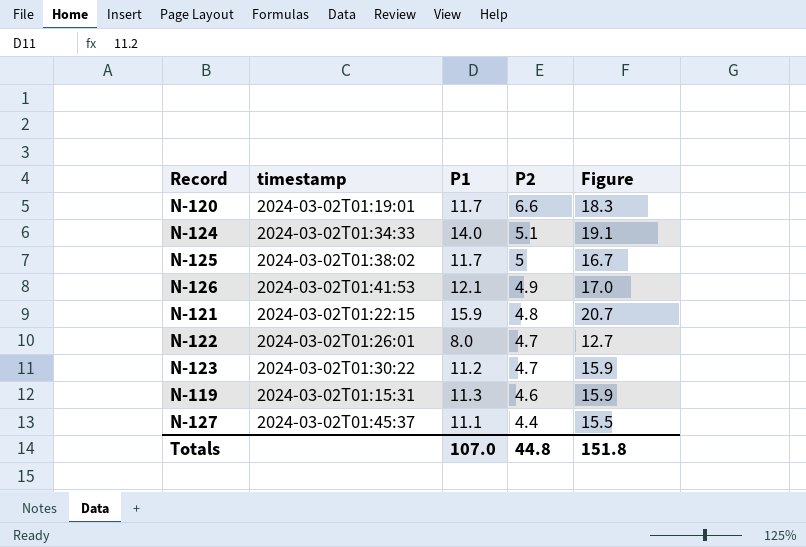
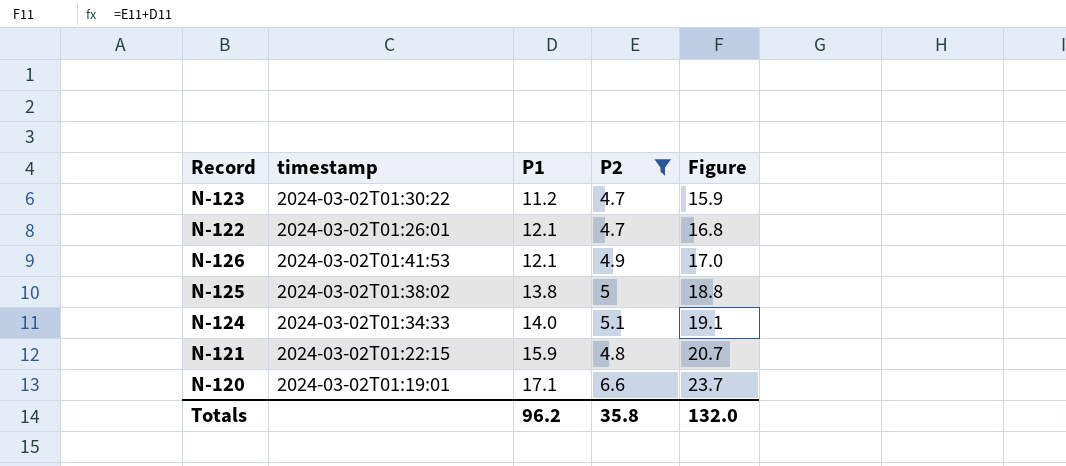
filter: none -> P2 >= 4.7
row order: P2 descending -> P1 ascending
N-122 | P1: 8.0 -> 12.1
N-122 | Figure: 12.7 -> 16.8
N-125 | P1: 11.7 -> 13.8
N-125 | Figure: 16.7 -> 18.8
N-120 | P1: 11.7 -> 17.1
N-120 | Figure: 18.3 -> 23.7
Totals | P1: 107.0 -> 96.2
Totals | P2: 44.8 -> 35.8
Totals | Figure: 151.8 -> 132.0

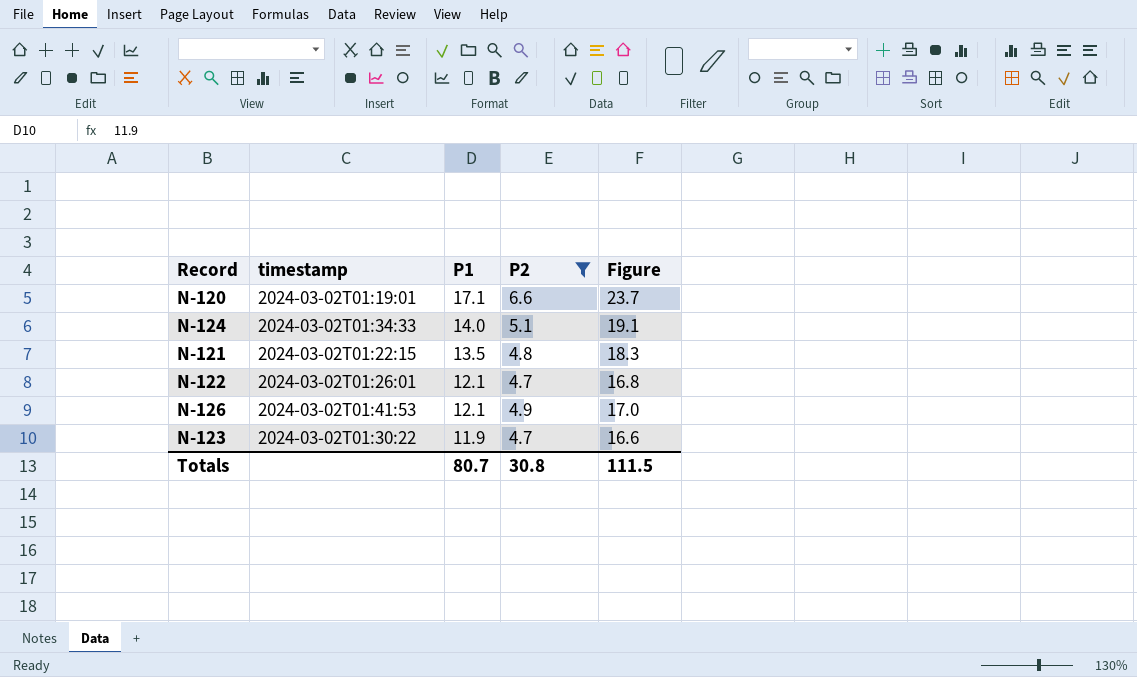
row order: P1 ascending -> P1 descending
row N-125: 2024-03-02T01:38:02 | 13.8 | 5 | 18.8 -> none
N-121 | P1: 15.9 -> 13.5
N-121 | Figure: 20.7 -> 18.3
N-123 | P1: 11.2 -> 11.9
N-123 | Figure: 15.9 -> 16.6
Totals | P1: 96.2 -> 80.7
Totals | P2: 35.8 -> 30.8
Totals | Figure: 132.0 -> 111.5

